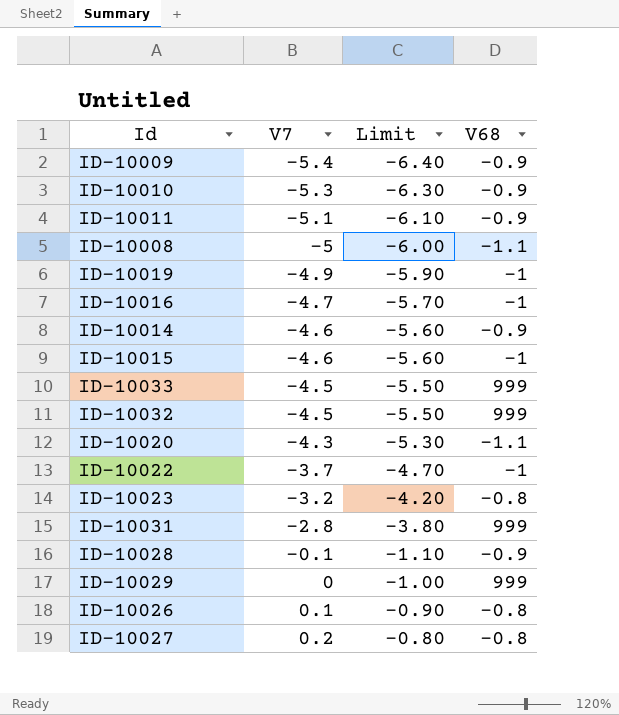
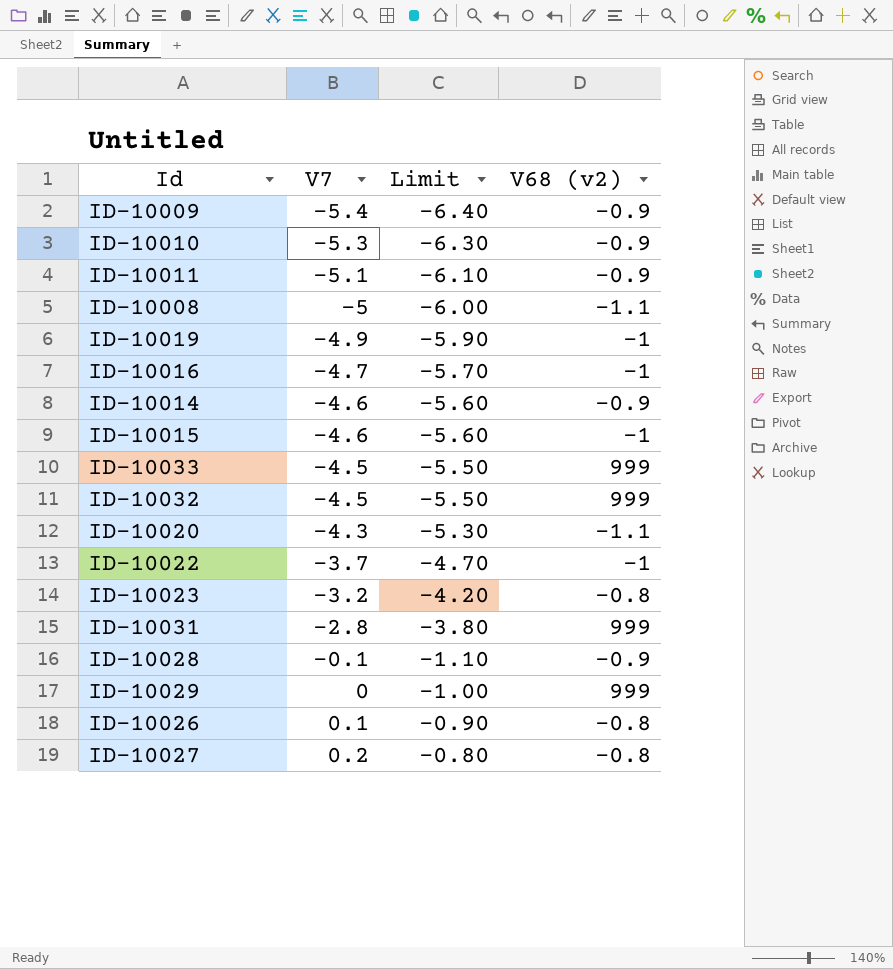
column name: V68 -> V68 (v2)

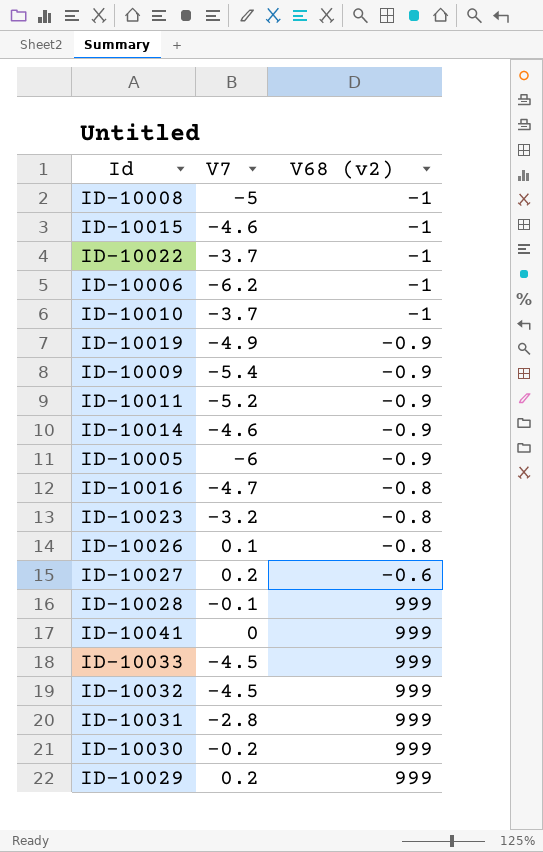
row order: V7 ascending -> V68 (v2) ascending
column Limit | formula: [V7] - 1 -> none
row ID-10020: -4.3 | -5.30 | -1.1 -> none
ID-10008 | V68 (v2): -1.1 -> -1
row ID-10006: none -> -6.2 | -1
ID-10010 | V7: -5.3 -> -3.7
ID-10010 | V68 (v2): -0.9 -> -1
ID-10019 | V68 (v2): -1 -> -0.9
ID-10011 | V7: -5.1 -> -5.2
row ID-10005: none -> -6 | -0.9
ID-10016 | V68 (v2): -1 -> -0.8
ID-10027 | V68 (v2): -0.8 -> -0.6
ID-10028 | V68 (v2): -0.9 -> 999
row ID-10041: none -> 0 | 999
row ID-10030: none -> -0.2 | 999
ID-10029 | V7: 0 -> 0.2

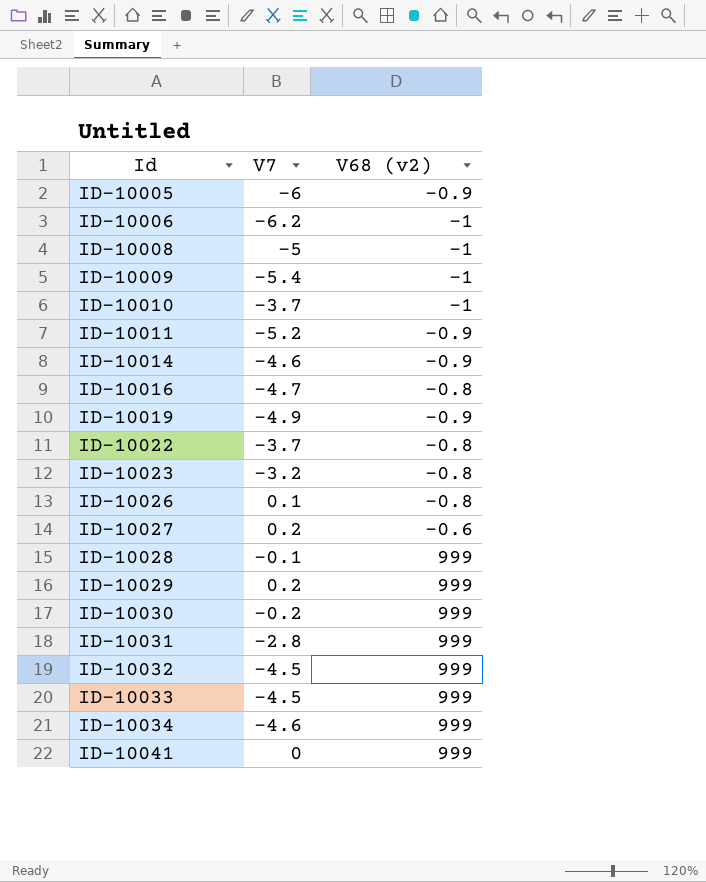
row order: V68 (v2) ascending -> Id ascending
row ID-10015: -4.6 | -1 -> none
ID-10009 | V68 (v2): -0.9 -> -1
ID-10022 | V68 (v2): -1 -> -0.8
row ID-10034: none -> -4.6 | 999

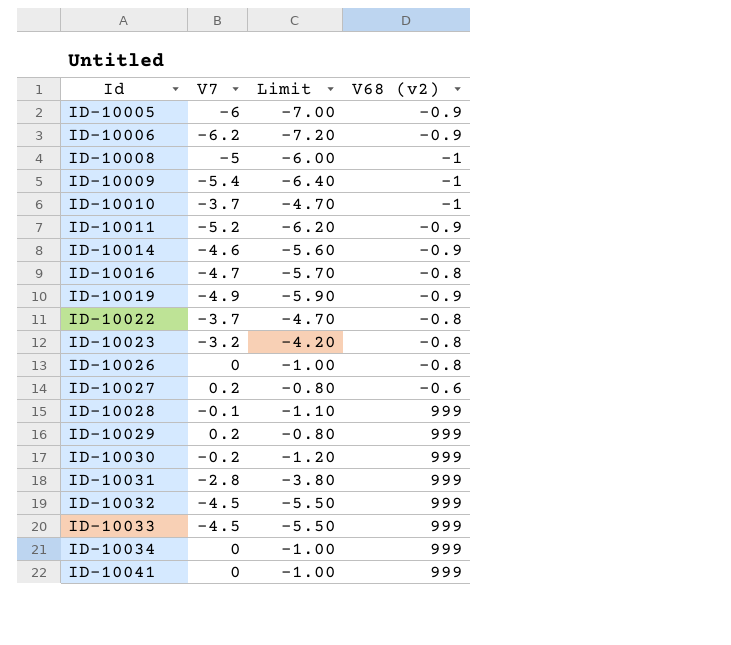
column Limit | formula: none -> [V7] - 1
ID-10006 | V68 (v2): -1 -> -0.9
ID-10026 | V7: 0.1 -> 0
ID-10034 | V7: -4.6 -> 0

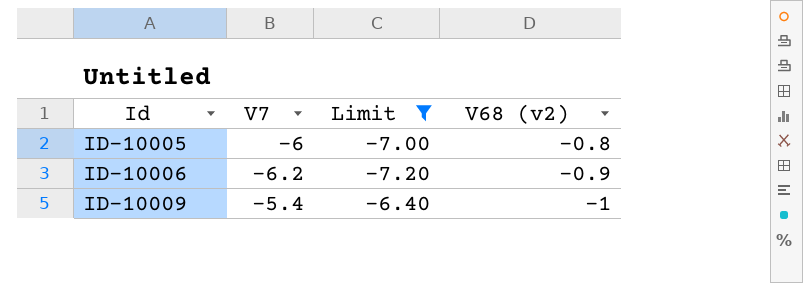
filter: none -> Limit <= -6.40
ID-10005 | V68 (v2): -0.9 -> -0.8

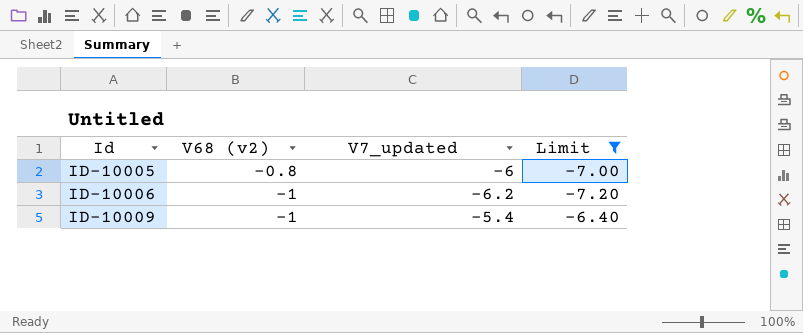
column V68 (v2) | position: 4 -> 2
column name: V7 -> V7_updated
ID-10006 | V68 (v2): -0.9 -> -1

